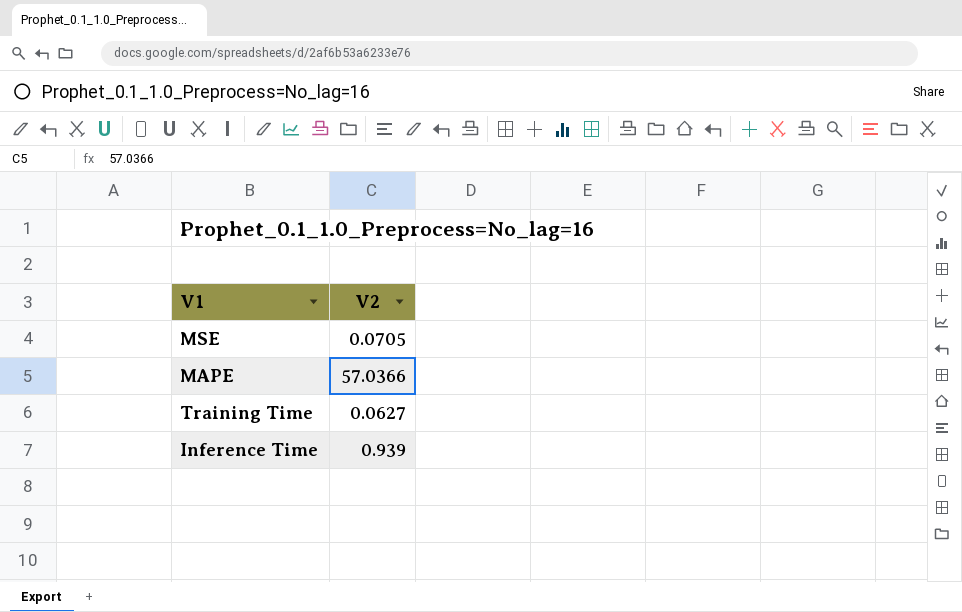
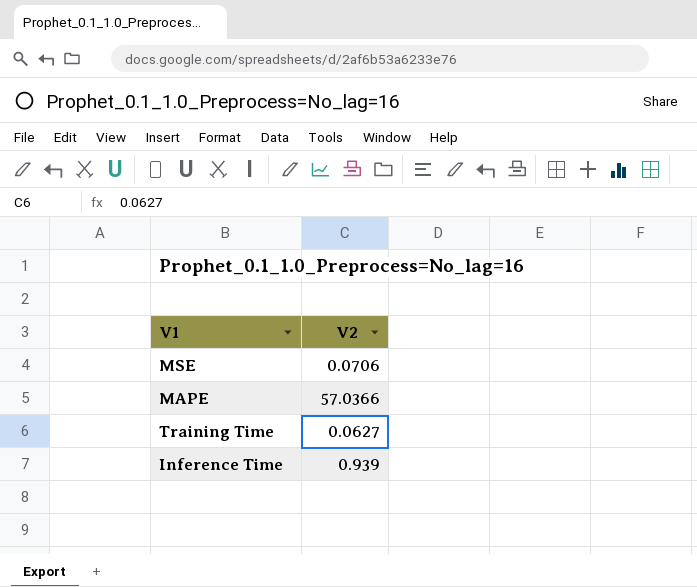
MSE | V2: 0.0705 -> 0.0706

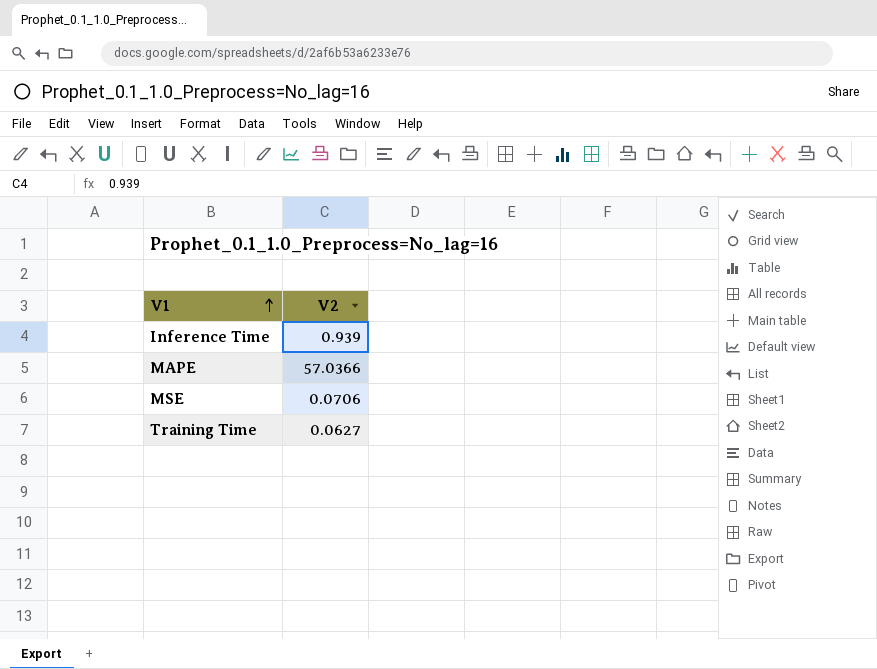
row order: none -> V1 ascending

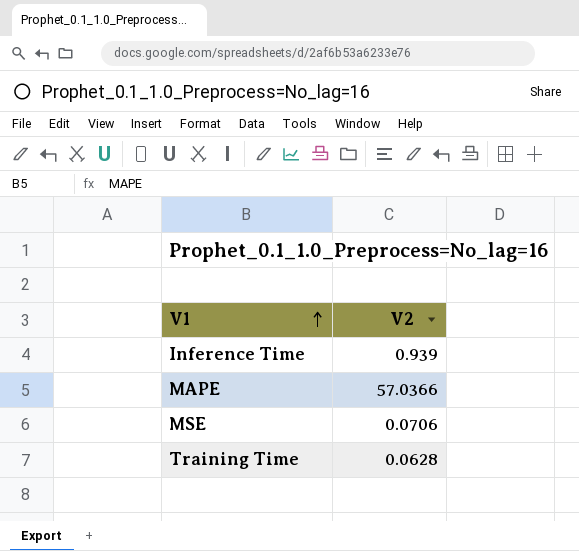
Training Time | V2: 0.0627 -> 0.0628

